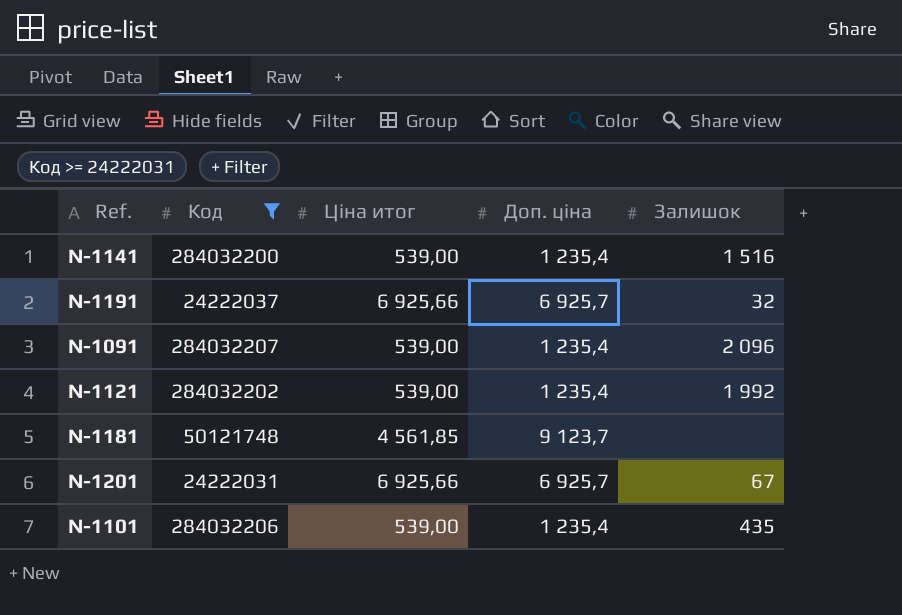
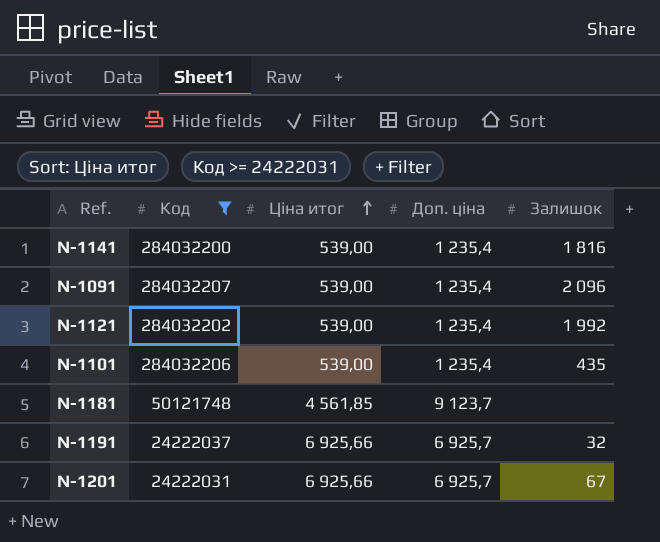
row order: none -> Ціна итог ascending
N-1141 | Залишок: 1 516 -> 1 816

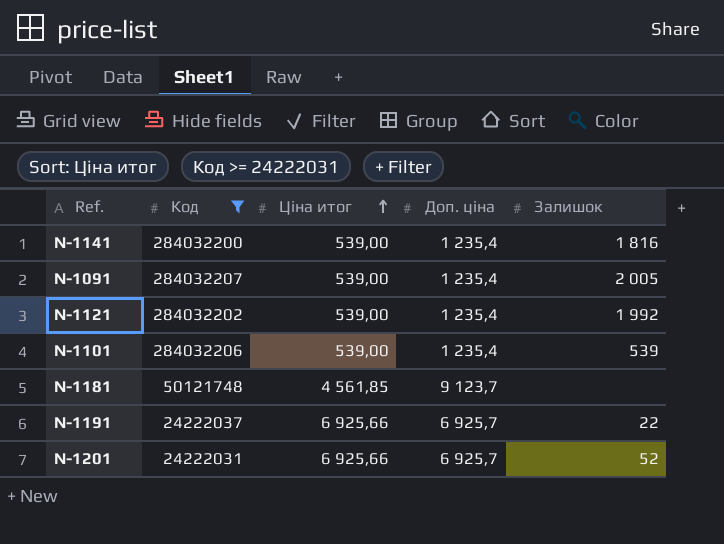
N-1091 | Залишок: 2 096 -> 2 005
N-1101 | Залишок: 435 -> 539
N-1191 | Залишок: 32 -> 22
N-1201 | Залишок: 67 -> 52

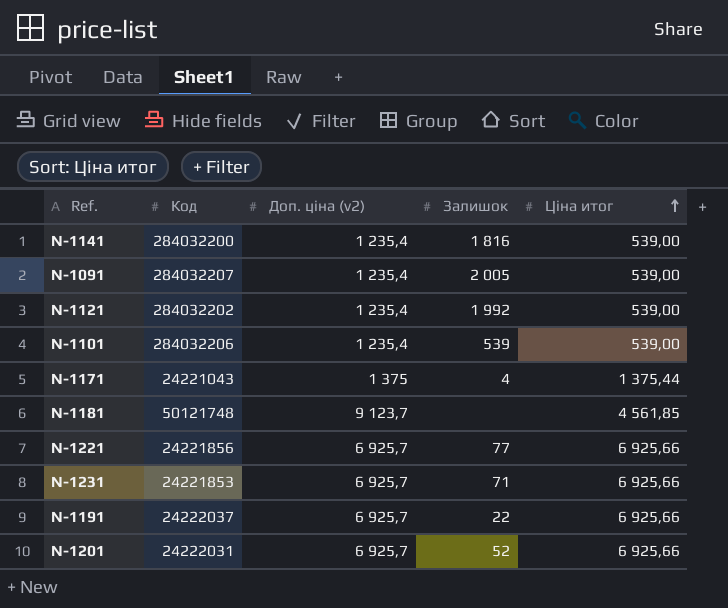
filter: Код >= 24222031 -> none
column name: Доп. ціна -> Доп. ціна (v2)
column Ціна итог | position: 3 -> 5

